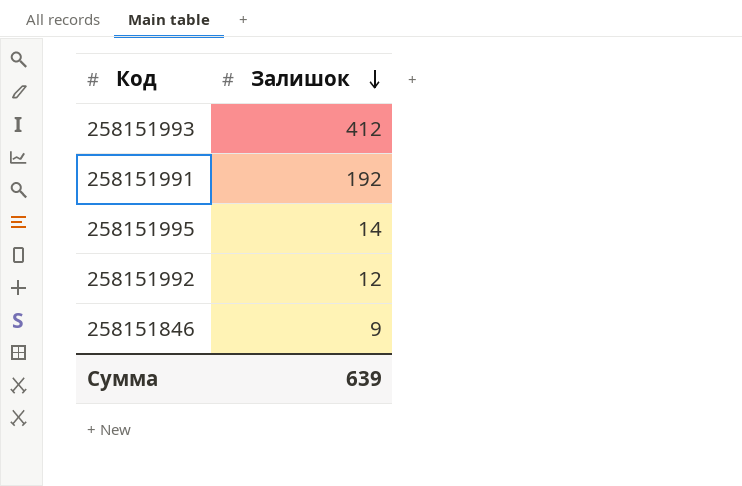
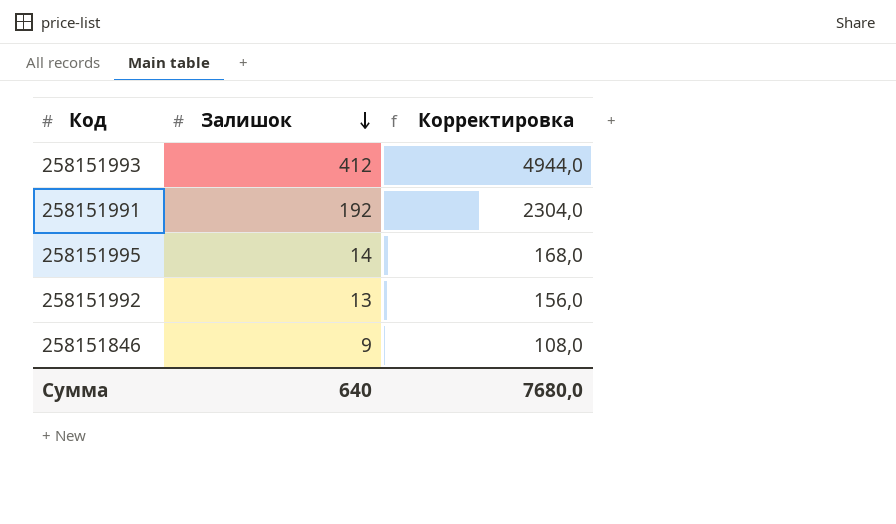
column Корректировка | formula: none -> [Залишок] * 12
258151992 | Залишок: 12 -> 13
Сумма | Залишок: 639 -> 640

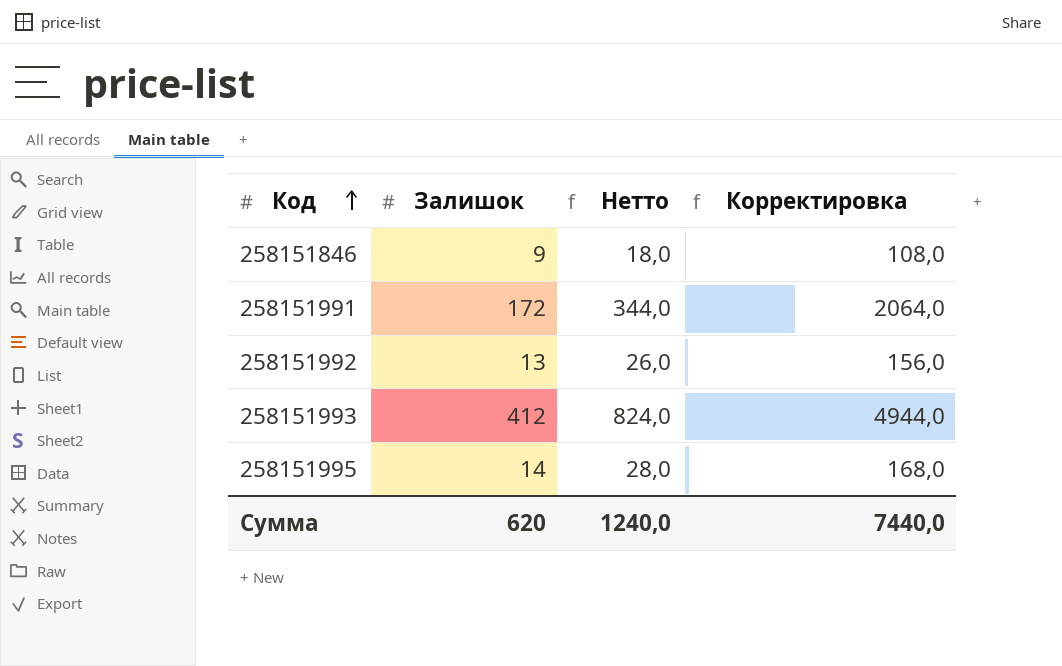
row order: Залишок descending -> Код ascending
column Нетто | formula: none -> [Залишок] * 2
258151991 | Залишок: 192 -> 172
258151991 | Корректировка: 2304,0 -> 2064,0
Сумма | Залишок: 640 -> 620
Сумма | Корректировка: 7680,0 -> 7440,0

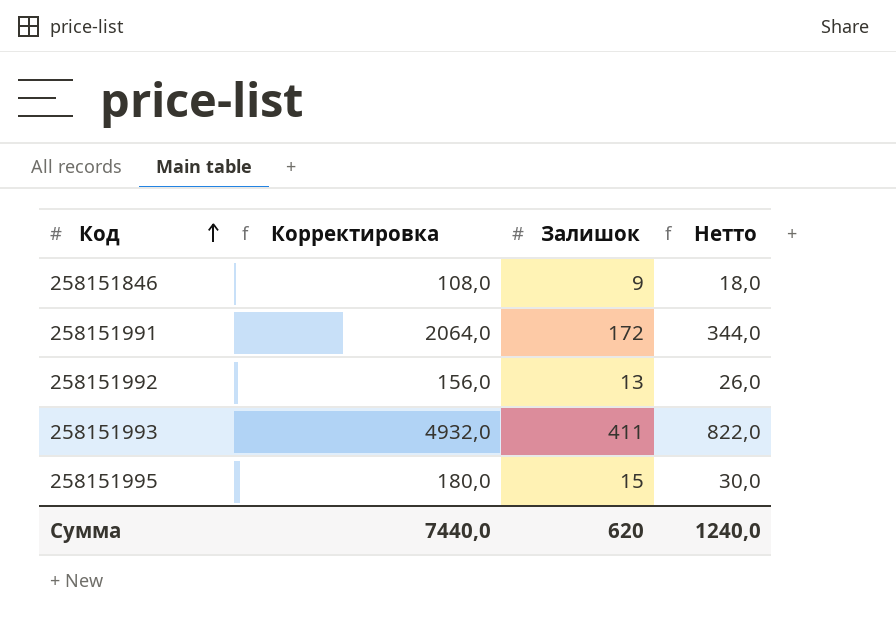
column Корректировка | position: 4 -> 2
258151993 | Корректировка: 4944,0 -> 4932,0
258151993 | Залишок: 412 -> 411
258151993 | Нетто: 824,0 -> 822,0
258151995 | Корректировка: 168,0 -> 180,0
258151995 | Залишок: 14 -> 15
258151995 | Нетто: 28,0 -> 30,0

